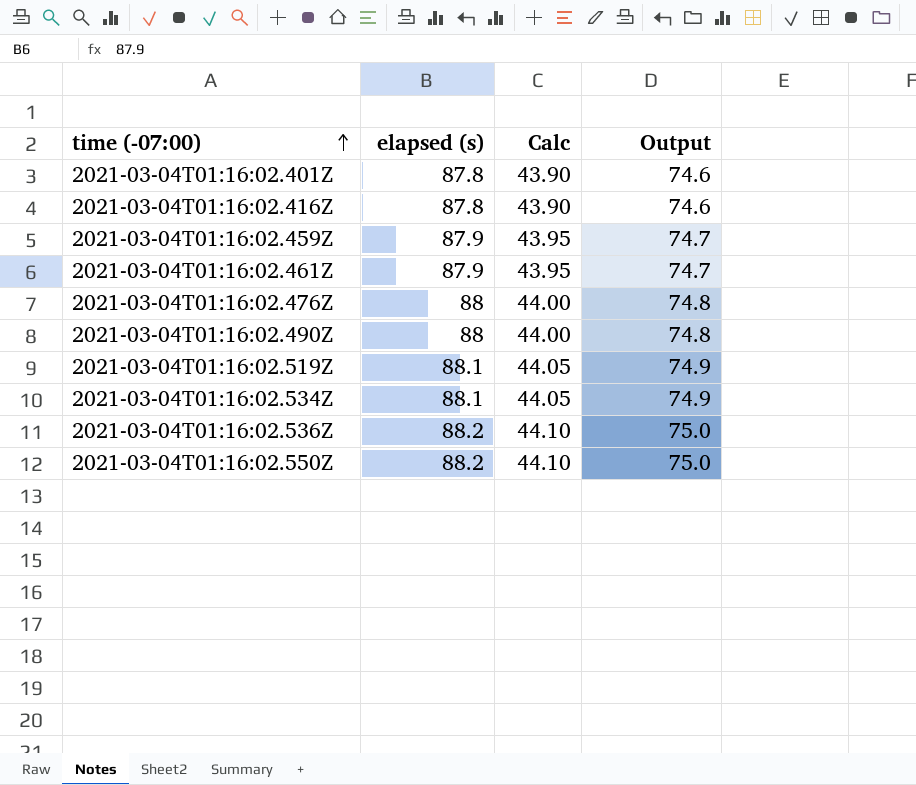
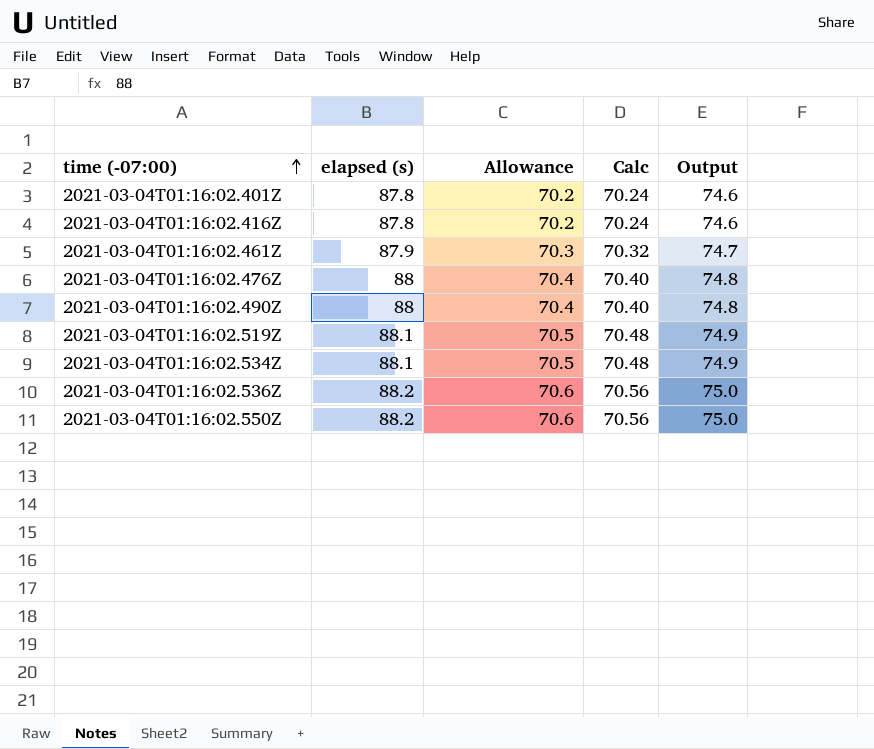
column Allowance | formula: none -> [elapsed (s)] * 0.8
column Calc | formula: [elapsed (s)] * 0.5 -> [elapsed (s)] * 0.8
row 2021-03-04T01:16:02.459Z: 87.9 | 43.95 | 74.7 -> none

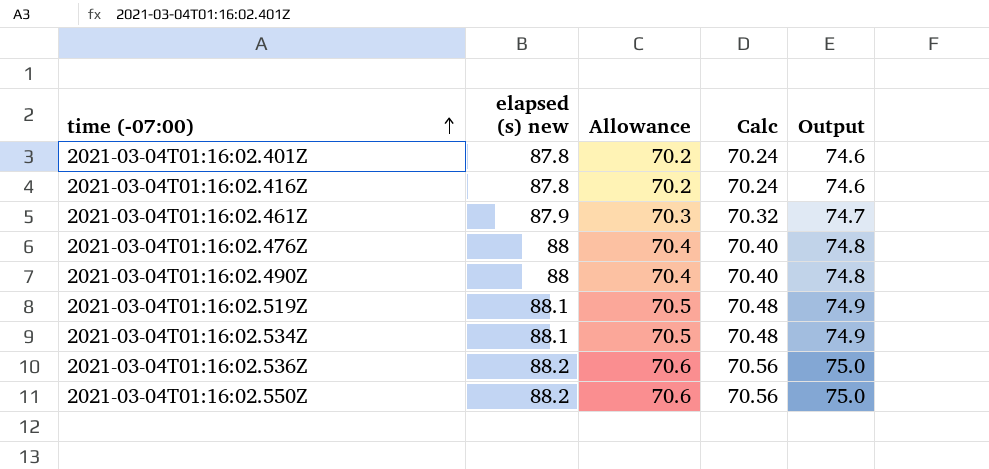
column name: elapsed (s) -> elapsed (s) new

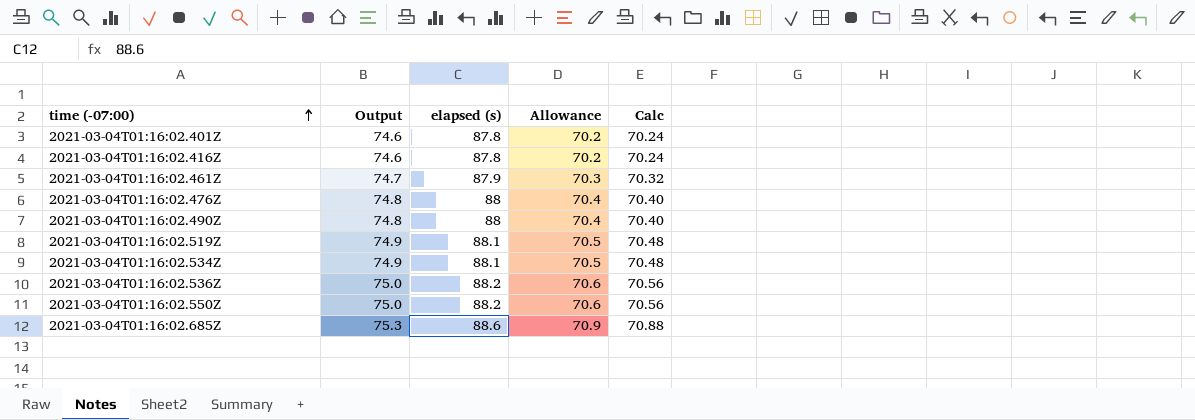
column Output | position: 5 -> 2
column name: elapsed (s) new -> elapsed (s)
row 2021-03-04T01:16:02.685Z: none -> 75.3 | 88.6 | 70.9 | 70.88

